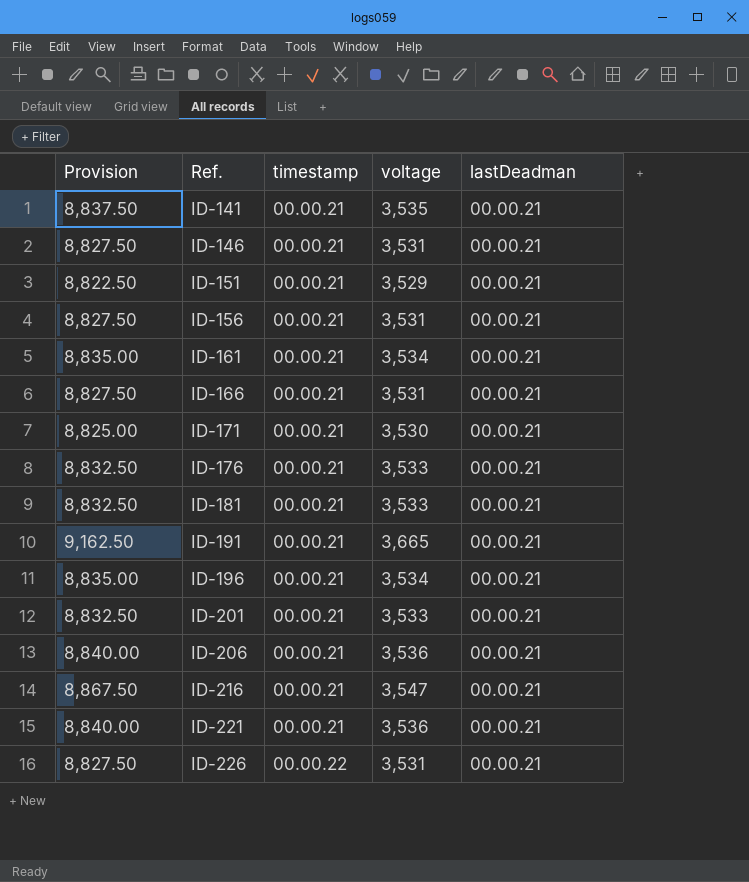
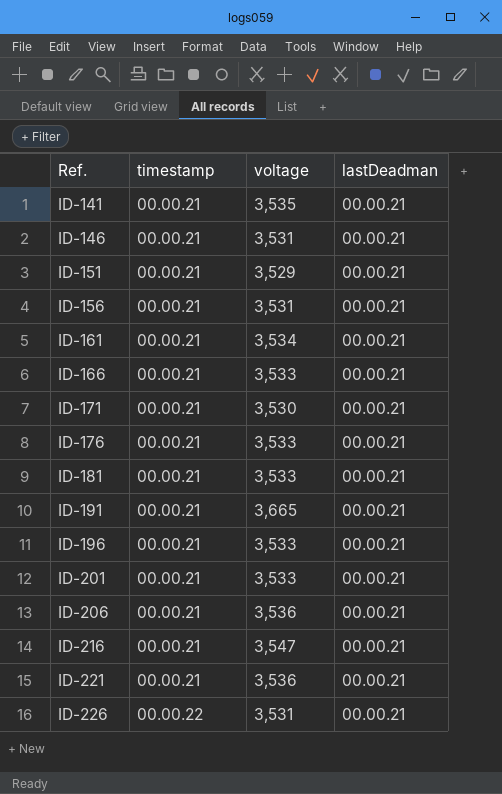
column Provision | formula: [voltage] * 2.5 -> none
ID-166 | voltage: 3,531 -> 3,533
ID-196 | voltage: 3,534 -> 3,533

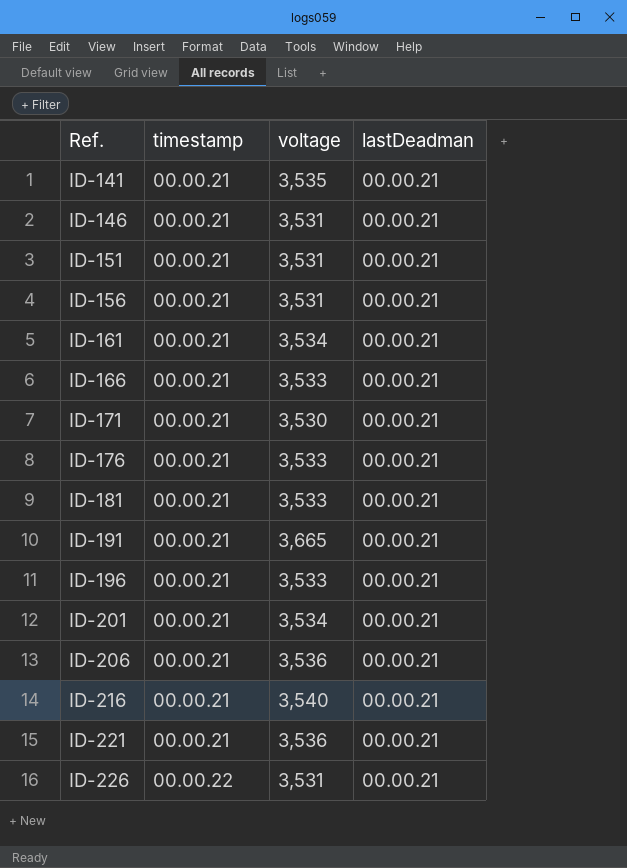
ID-151 | voltage: 3,529 -> 3,531
ID-201 | voltage: 3,533 -> 3,534
ID-216 | voltage: 3,547 -> 3,540

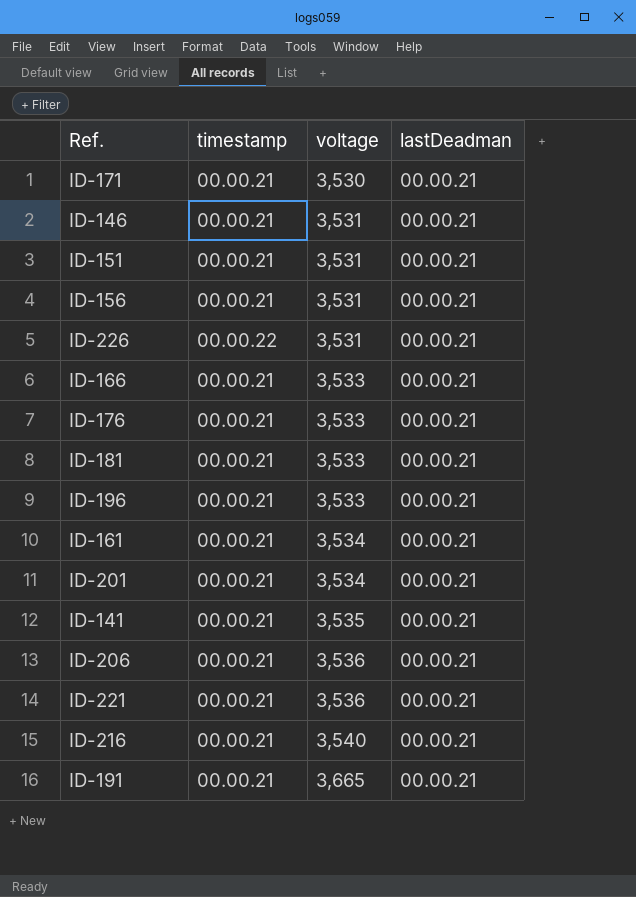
row order: Ref. ascending -> voltage ascending

